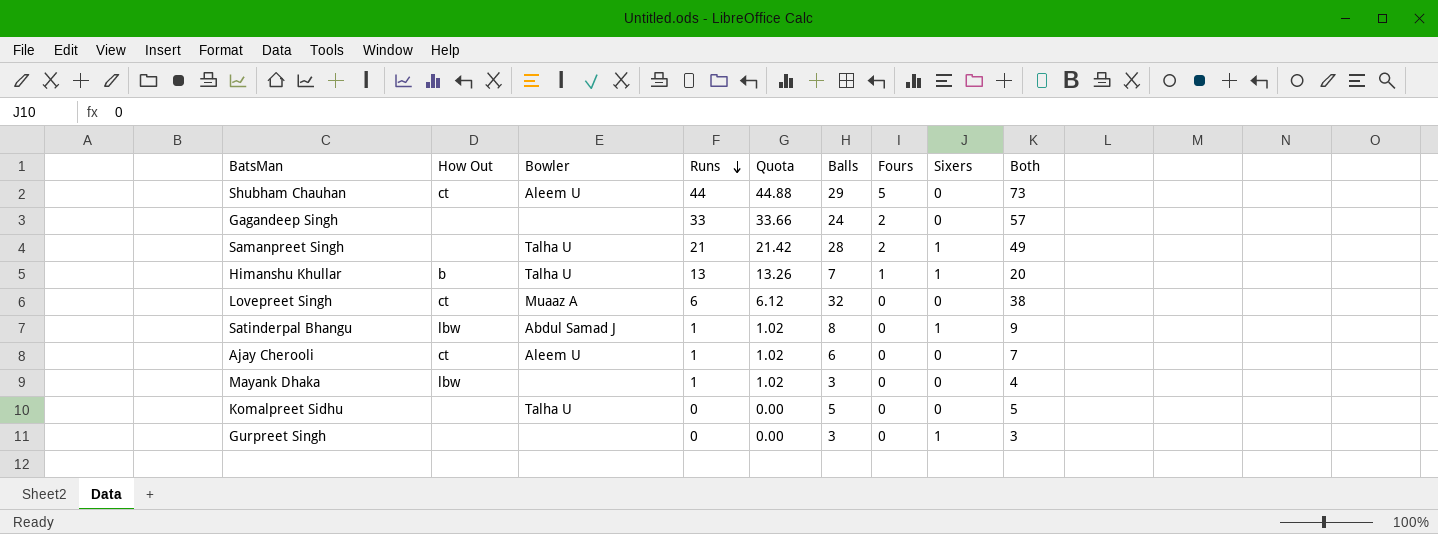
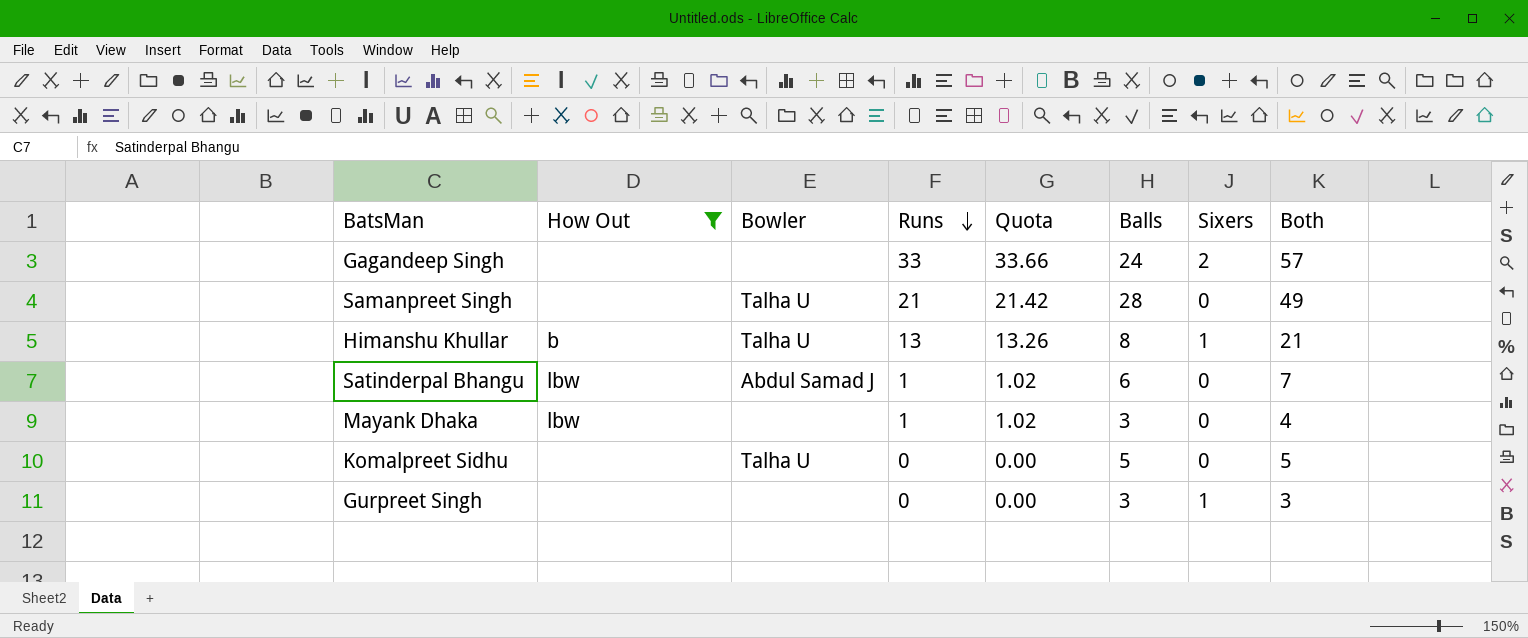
filter: none -> How Out != ct
column Fours | position: 7 -> none
Gagandeep Singh | Sixers: 0 -> 2
Samanpreet Singh | Sixers: 1 -> 0
Himanshu Khullar | Balls: 7 -> 8
Himanshu Khullar | Both: 20 -> 21
Satinderpal Bhangu | Balls: 8 -> 6
Satinderpal Bhangu | Sixers: 1 -> 0
Satinderpal Bhangu | Both: 9 -> 7

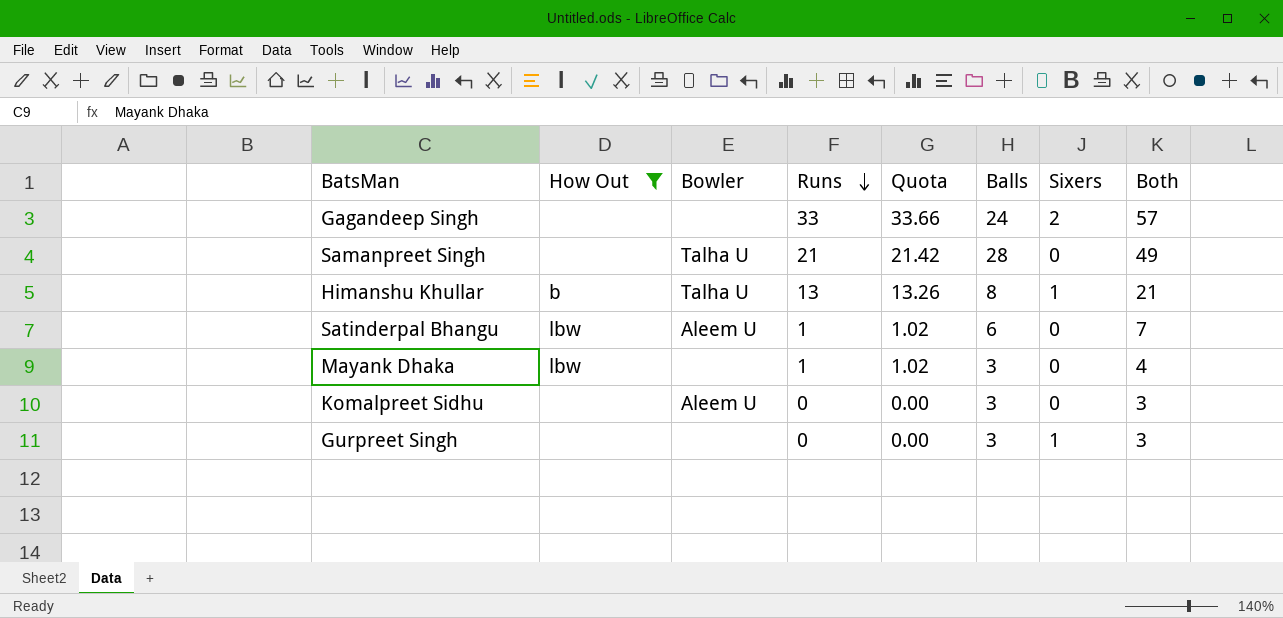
Satinderpal Bhangu | Bowler: Abdul Samad J -> Aleem U
Komalpreet Sidhu | Bowler: Talha U -> Aleem U
Komalpreet Sidhu | Balls: 5 -> 3
Komalpreet Sidhu | Both: 5 -> 3

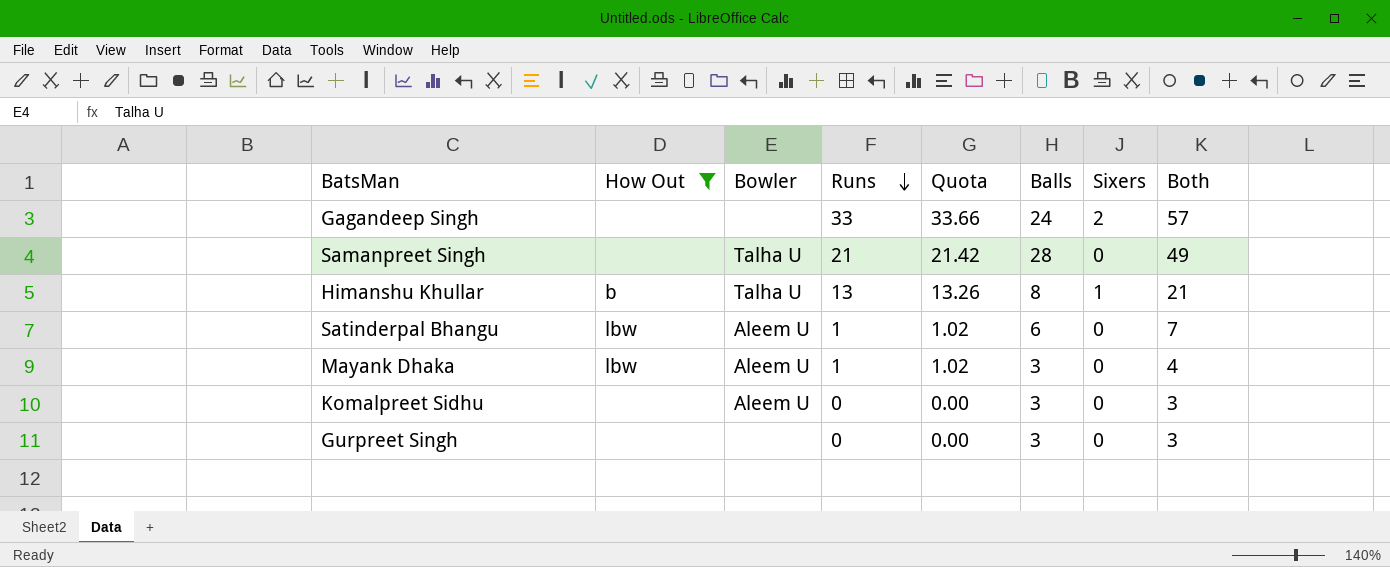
Mayank Dhaka | Bowler: none -> Aleem U
Gurpreet Singh | Sixers: 1 -> 0

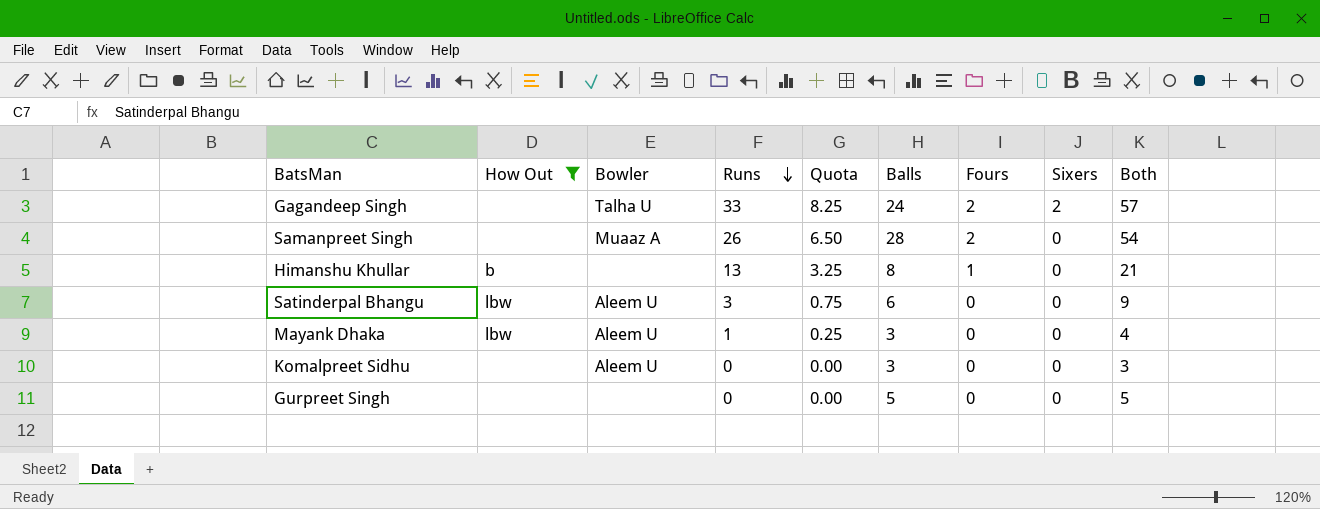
column Quota | formula: [Runs] * 1.02 -> [Runs] * 0.25
column Fours | position: none -> 7
Gagandeep Singh | Bowler: none -> Talha U
Samanpreet Singh | Bowler: Talha U -> Muaaz A
Samanpreet Singh | Runs: 21 -> 26
Samanpreet Singh | Both: 49 -> 54
Himanshu Khullar | Bowler: Talha U -> none
Himanshu Khullar | Sixers: 1 -> 0
Satinderpal Bhangu | Runs: 1 -> 3
Satinderpal Bhangu | Both: 7 -> 9
Gurpreet Singh | Balls: 3 -> 5
Gurpreet Singh | Both: 3 -> 5

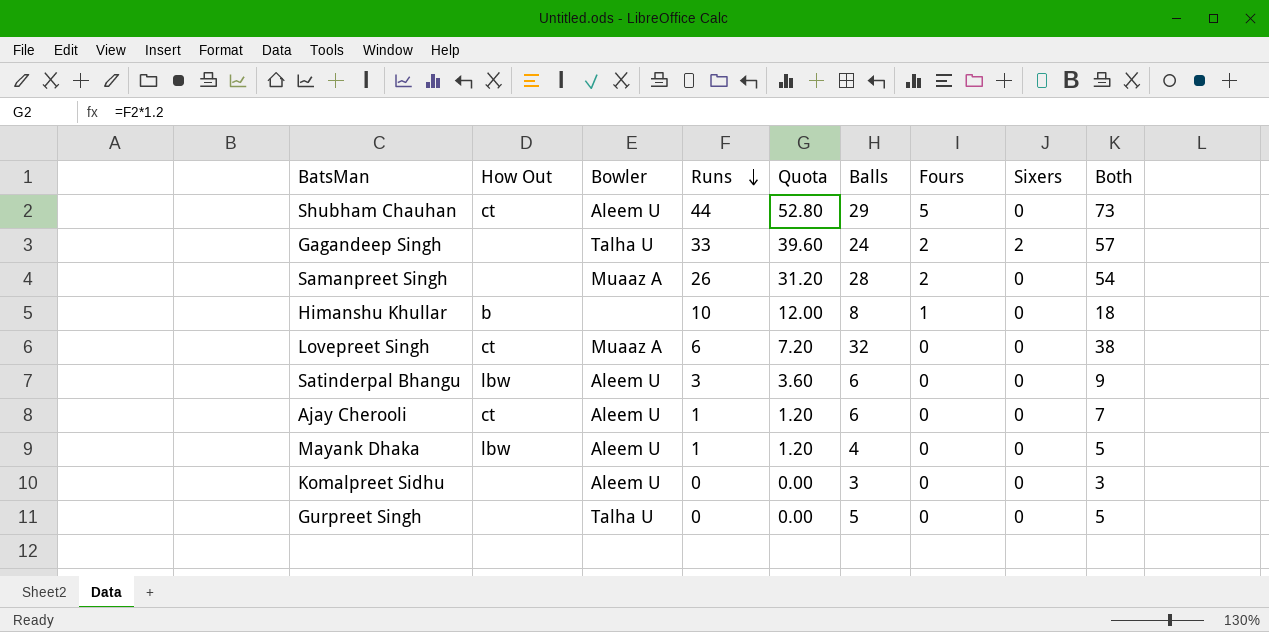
filter: How Out != ct -> none
column Quota | formula: [Runs] * 0.25 -> [Runs] * 1.2
Himanshu Khullar | Runs: 13 -> 10
Himanshu Khullar | Both: 21 -> 18
Mayank Dhaka | Balls: 3 -> 4
Mayank Dhaka | Both: 4 -> 5
Gurpreet Singh | Bowler: none -> Talha U

